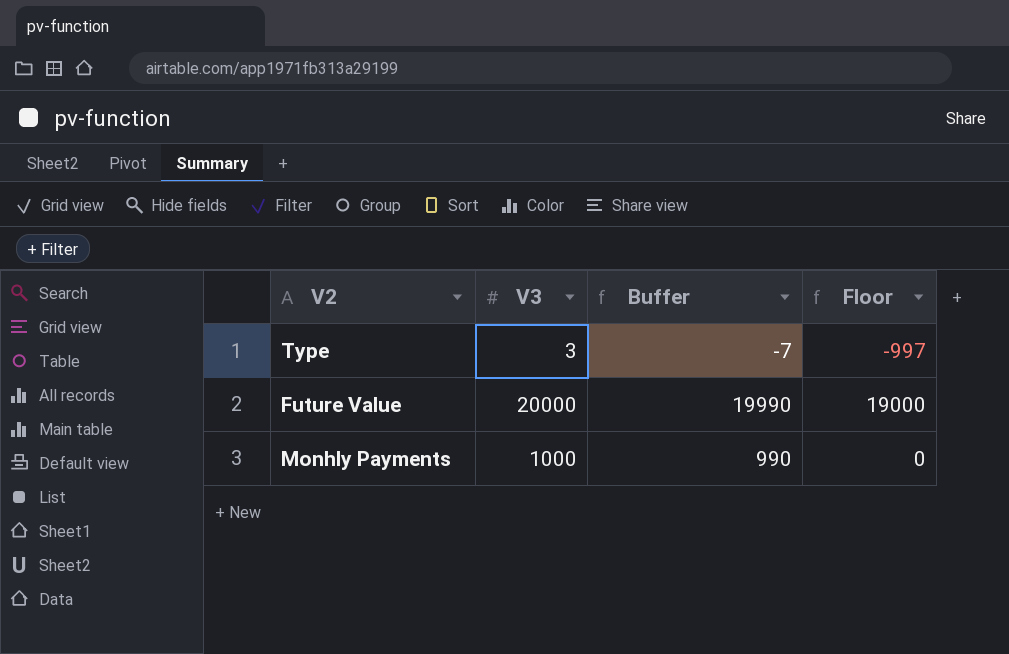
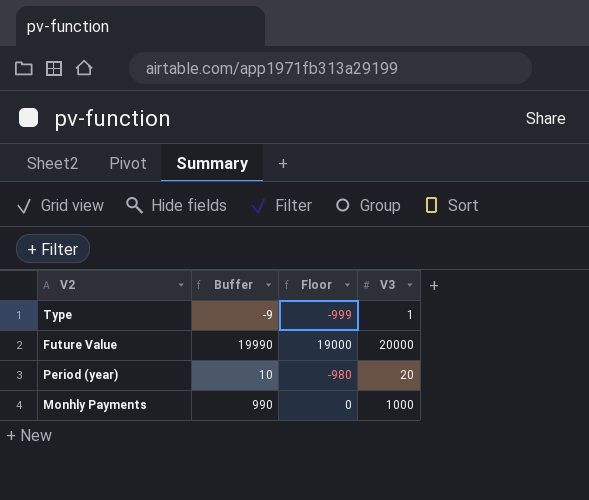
column V3 | position: 2 -> 4
Type | Buffer: -7 -> -9
Type | Floor: -997 -> -999
Type | V3: 3 -> 1
row Period (year): none -> 10 | -980 | 20

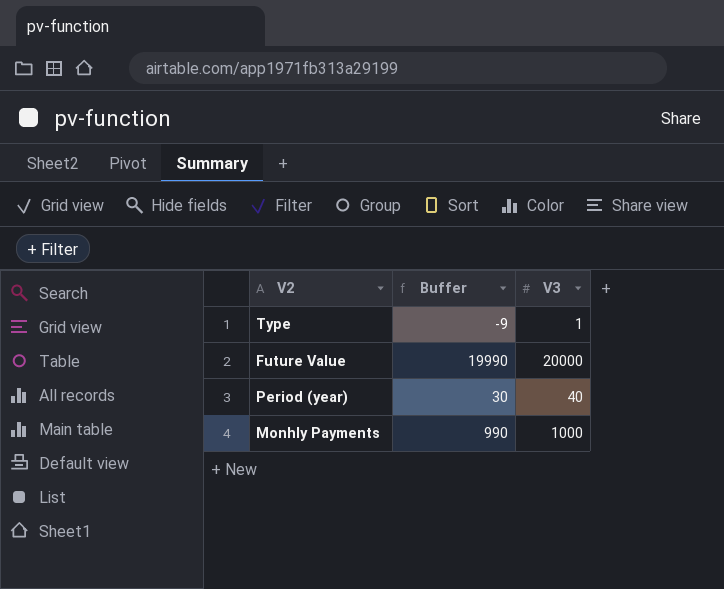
column Floor | formula: [V3] - 1000 -> none
Period (year) | Buffer: 10 -> 30
Period (year) | V3: 20 -> 40

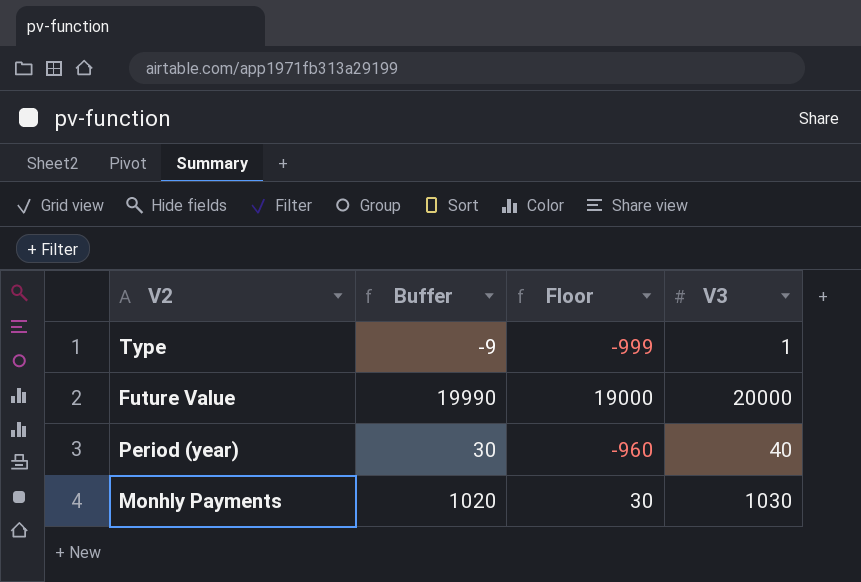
column Floor | formula: none -> [V3] - 1000
Monhly Payments | Buffer: 990 -> 1020
Monhly Payments | V3: 1000 -> 1030

